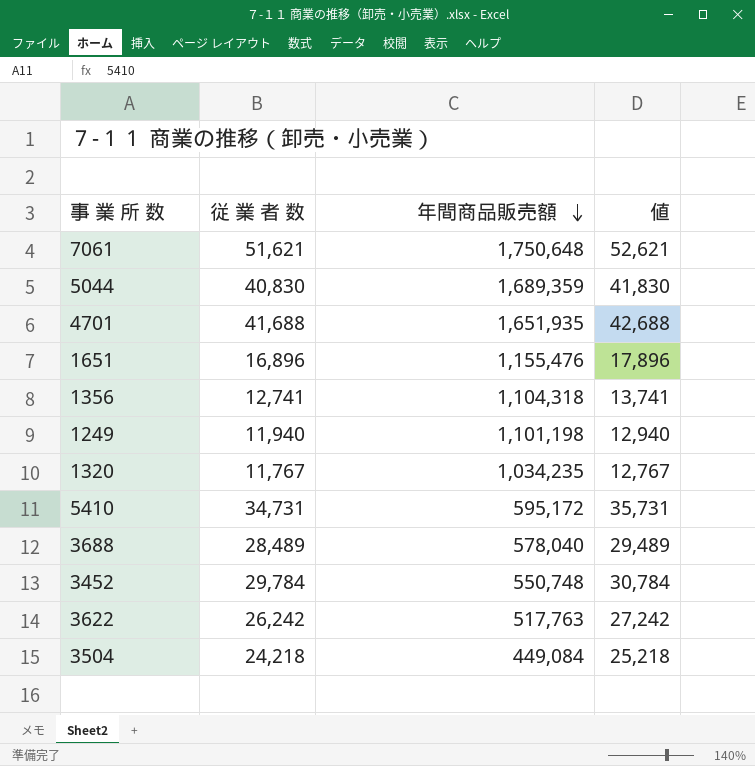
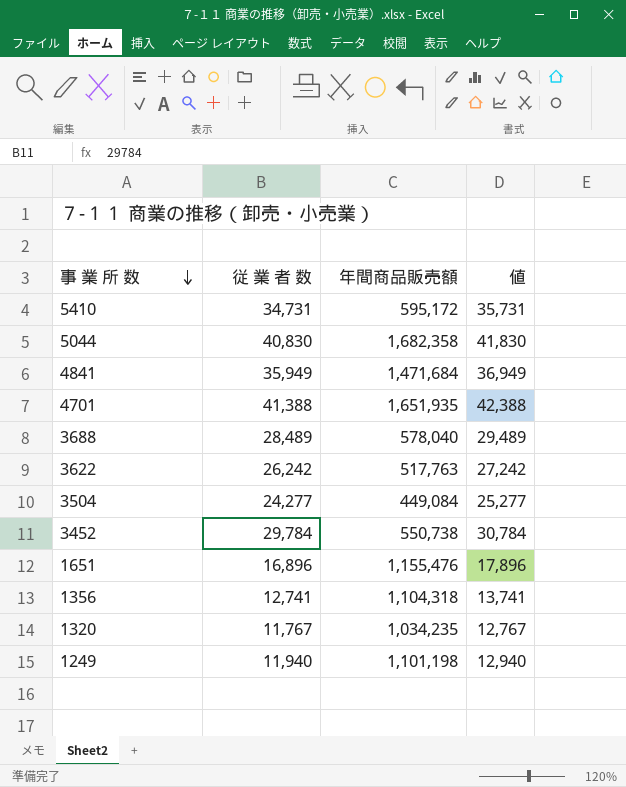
row order: 年間商品販売額 descending -> 事 業 所 数 descending
row 7061: 51,621 | 1,750,648 | 52,621 -> none
5044 | 年間商品販売額: 1,689,359 -> 1,682,358
row 4841: none -> 35,949 | 1,471,684 | 36,949
4701 | 従 業 者 数: 41,688 -> 41,388
4701 | 値: 42,688 -> 42,388
3504 | 従 業 者 数: 24,218 -> 24,277
3504 | 値: 25,218 -> 25,277
3452 | 年間商品販売額: 550,748 -> 550,738

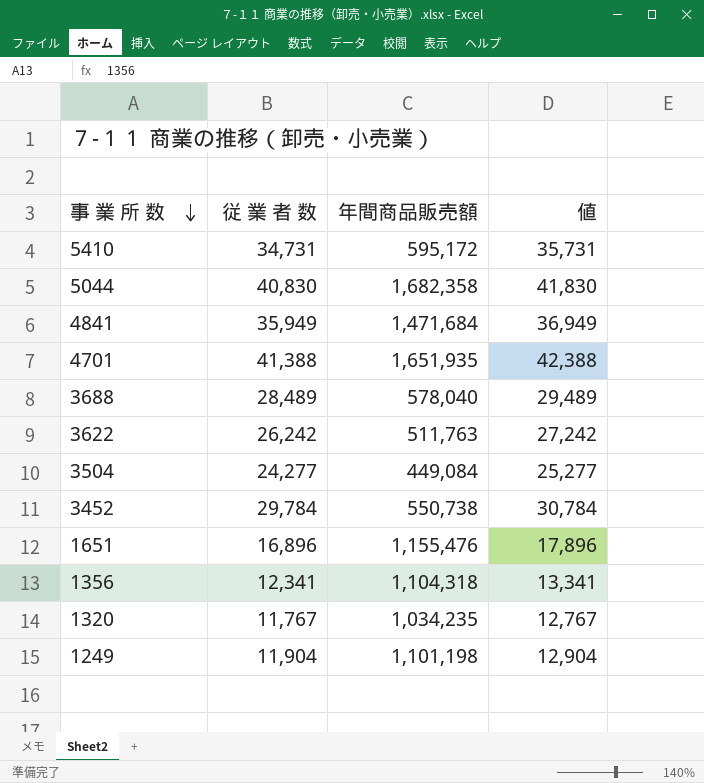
3622 | 年間商品販売額: 517,763 -> 511,763
1356 | 従 業 者 数: 12,741 -> 12,341
1356 | 値: 13,741 -> 13,341
1249 | 従 業 者 数: 11,940 -> 11,904
1249 | 値: 12,940 -> 12,904

